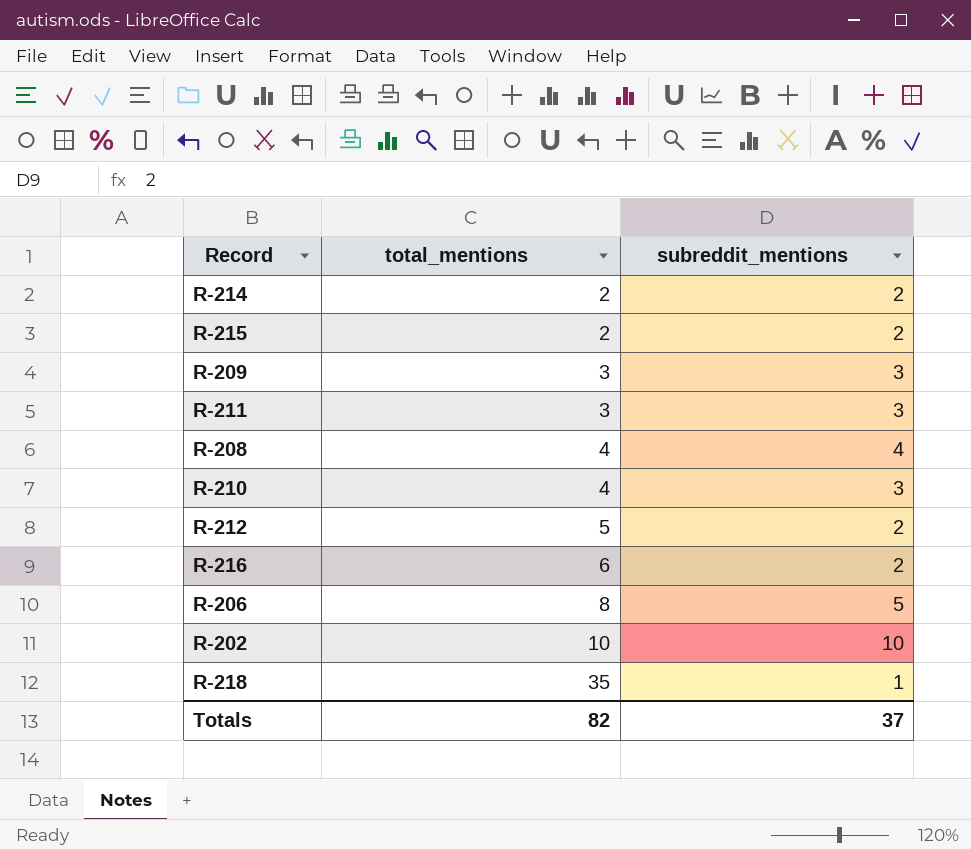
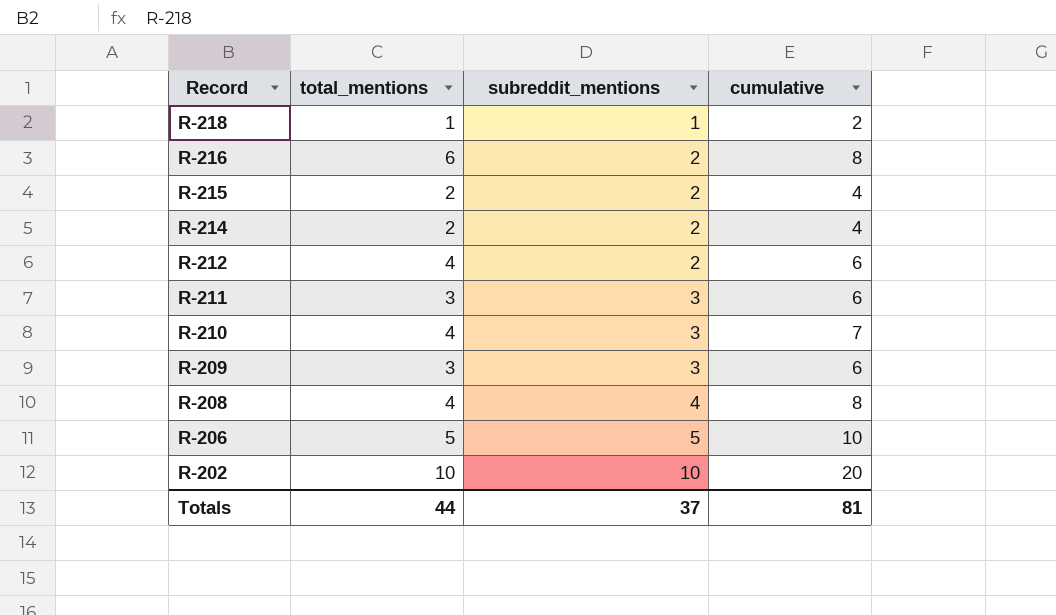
row order: total_mentions ascending -> Record descending
column cumulative | formula: none -> [total_mentions] + [subreddit_mentions]
R-218 | total_mentions: 35 -> 1
R-212 | total_mentions: 5 -> 4
R-206 | total_mentions: 8 -> 5
Totals | total_mentions: 82 -> 44

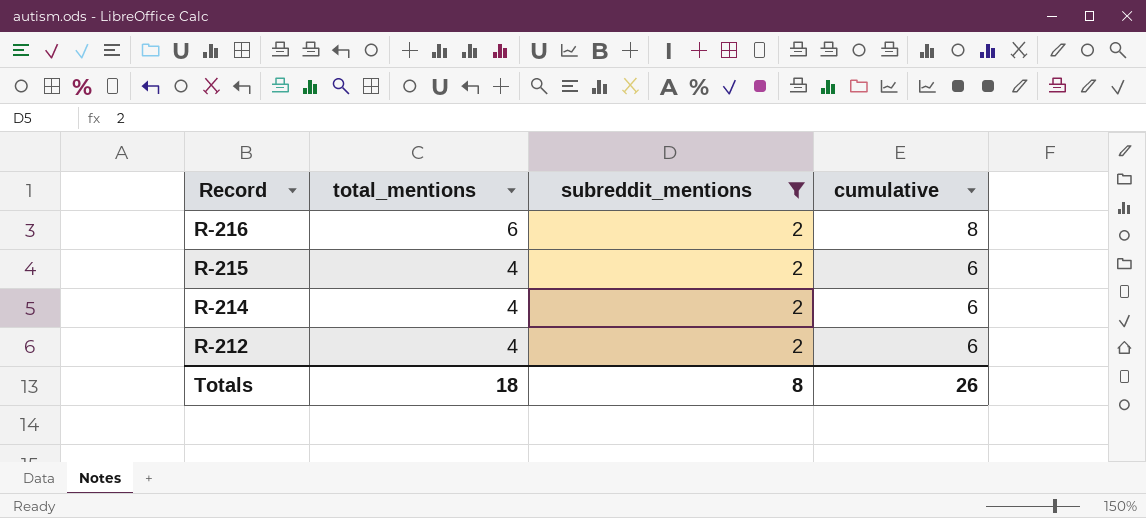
filter: none -> subreddit_mentions = 2
R-215 | total_mentions: 2 -> 4
R-215 | cumulative: 4 -> 6
R-214 | total_mentions: 2 -> 4
R-214 | cumulative: 4 -> 6
Totals | total_mentions: 44 -> 18
Totals | subreddit_mentions: 37 -> 8
Totals | cumulative: 81 -> 26

